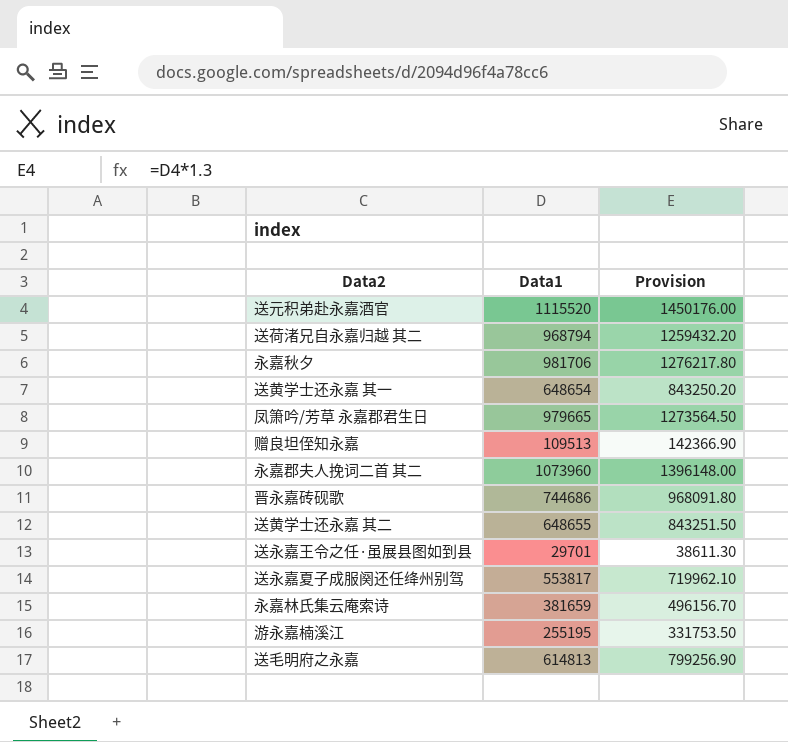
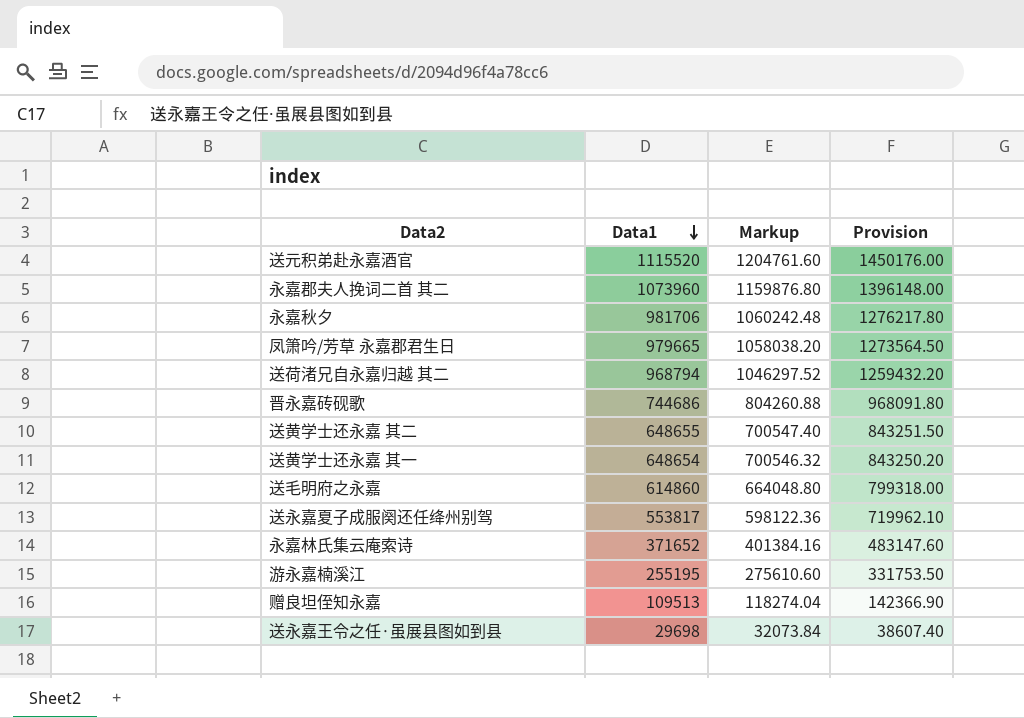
row order: none -> Data1 descending
column Markup | formula: none -> [Data1] * 1.08
送毛明府之永嘉 | Data1: 614813 -> 614860
送毛明府之永嘉 | Provision: 799256.90 -> 799318.00
永嘉林氏集云庵索诗 | Data1: 381659 -> 371652
永嘉林氏集云庵索诗 | Provision: 496156.70 -> 483147.60
送永嘉王令之任·虽展县图如到县 | Data1: 29701 -> 29698
送永嘉王令之任·虽展县图如到县 | Provision: 38611.30 -> 38607.40

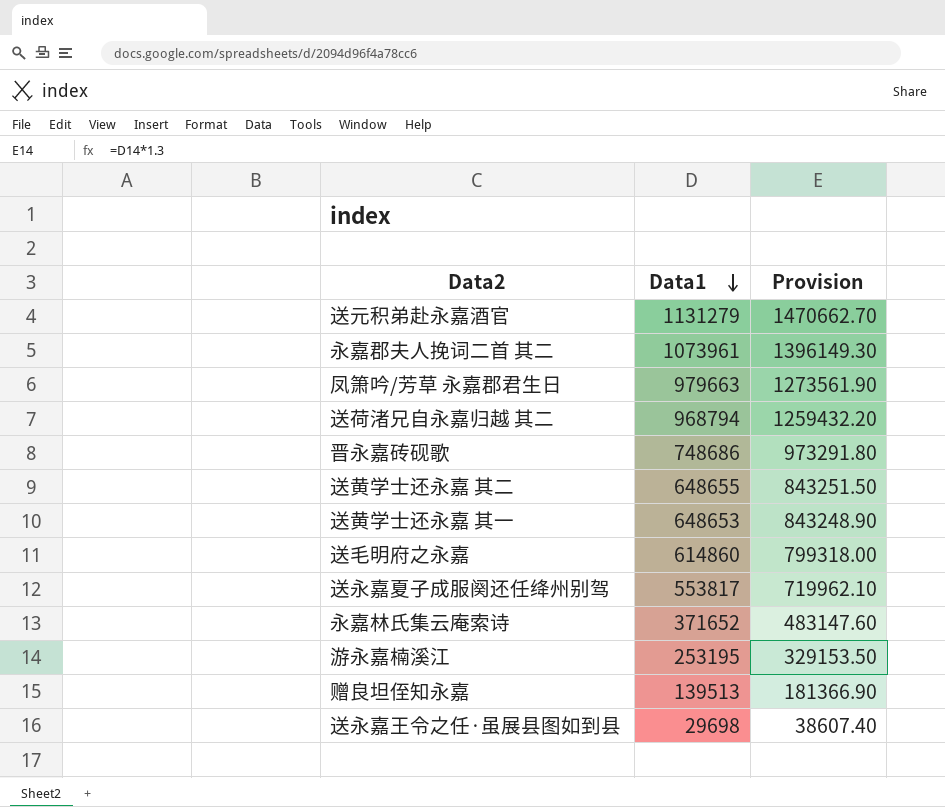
column Markup | formula: [Data1] * 1.08 -> none
row 永嘉秋夕: 981706 | 1060242.48 | 1276217.80 -> none
送元积弟赴永嘉酒官 | Data1: 1115520 -> 1131279
送元积弟赴永嘉酒官 | Provision: 1450176.00 -> 1470662.70
永嘉郡夫人挽词二首 其二 | Data1: 1073960 -> 1073961
永嘉郡夫人挽词二首 其二 | Provision: 1396148.00 -> 1396149.30
凤箫吟/芳草 永嘉郡君生日 | Data1: 979665 -> 979663
凤箫吟/芳草 永嘉郡君生日 | Provision: 1273564.50 -> 1273561.90
晋永嘉砖砚歌 | Data1: 744686 -> 748686
晋永嘉砖砚歌 | Provision: 968091.80 -> 973291.80
送黄学士还永嘉 其一 | Data1: 648654 -> 648653
送黄学士还永嘉 其一 | Provision: 843250.20 -> 843248.90
游永嘉楠溪江 | Data1: 255195 -> 253195
游永嘉楠溪江 | Provision: 331753.50 -> 329153.50
赠良坦侄知永嘉 | Data1: 109513 -> 139513
赠良坦侄知永嘉 | Provision: 142366.90 -> 181366.90

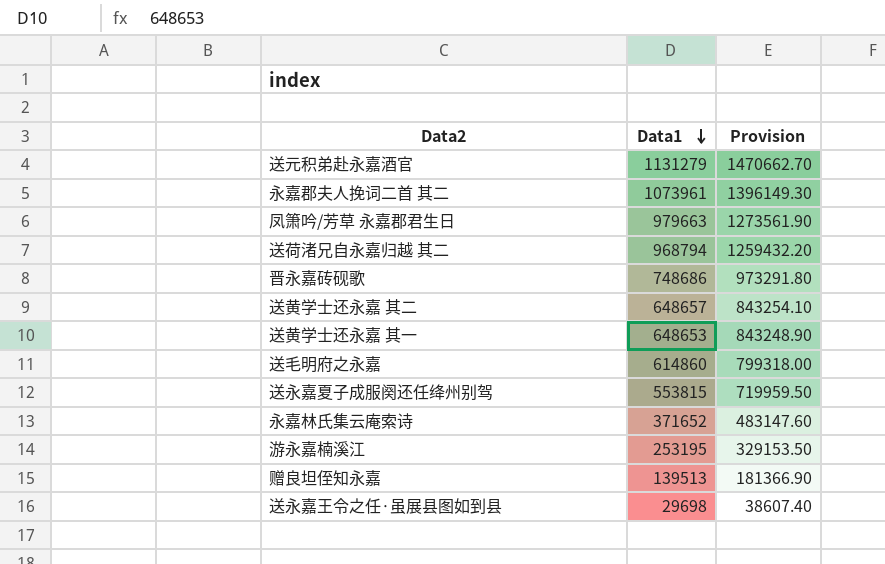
送黄学士还永嘉 其二 | Data1: 648655 -> 648657
送黄学士还永嘉 其二 | Provision: 843251.50 -> 843254.10
送永嘉夏子成服阕还任绛州别驾 | Data1: 553817 -> 553815
送永嘉夏子成服阕还任绛州别驾 | Provision: 719962.10 -> 719959.50

